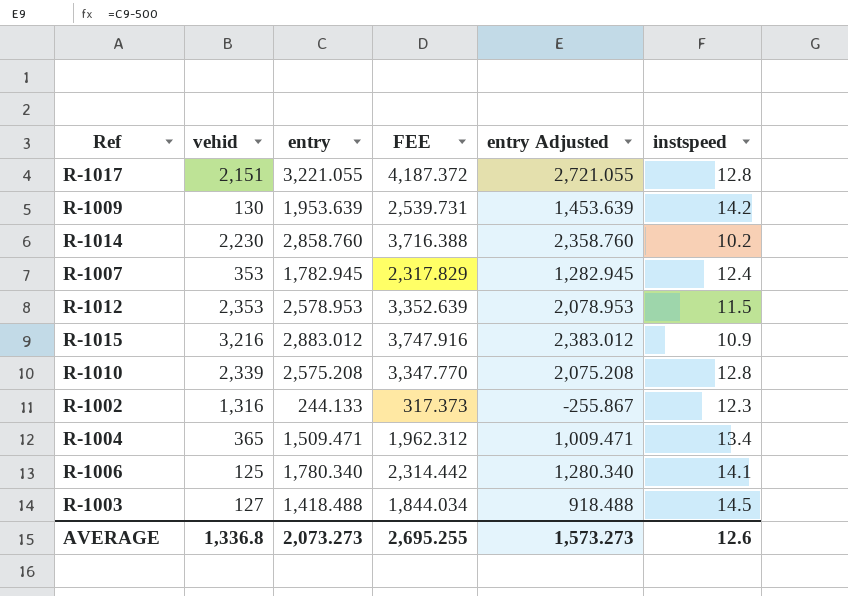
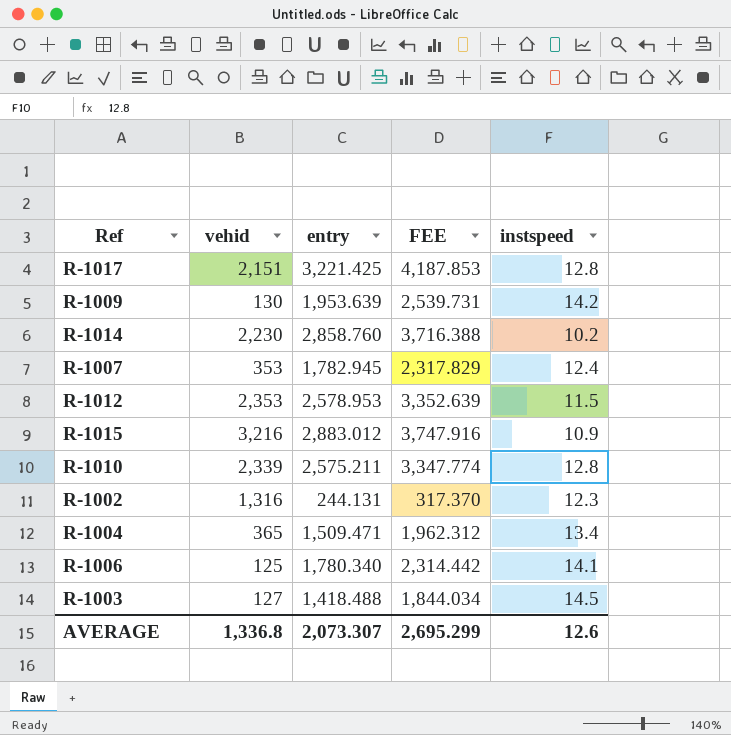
column entry Adjusted | formula: [entry] - 500 -> none
R-1017 | entry: 3,221.055 -> 3,221.425
R-1017 | FEE: 4,187.372 -> 4,187.853
R-1010 | entry: 2,575.208 -> 2,575.211
R-1010 | FEE: 3,347.770 -> 3,347.774
R-1002 | entry: 244.133 -> 244.131
R-1002 | FEE: 317.373 -> 317.370
AVERAGE | entry: 2,073.273 -> 2,073.307
AVERAGE | FEE: 2,695.255 -> 2,695.299

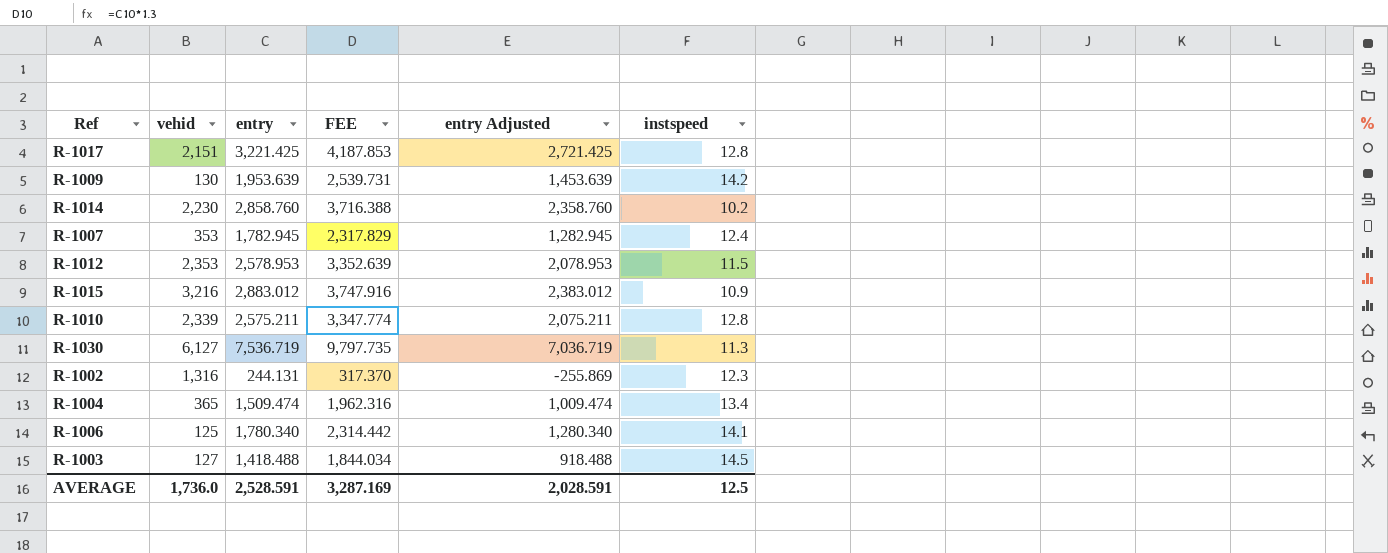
column entry Adjusted | formula: none -> [entry] - 500
row R-1030: none -> 6,127 | 7,536.719 | 9,797.735 | 7,036.719 | 11.3
R-1004 | entry: 1,509.471 -> 1,509.474
R-1004 | FEE: 1,962.312 -> 1,962.316
AVERAGE | vehid: 1,336.8 -> 1,736.0
AVERAGE | entry: 2,073.307 -> 2,528.591
AVERAGE | FEE: 2,695.299 -> 3,287.169
AVERAGE | instspeed: 12.6 -> 12.5

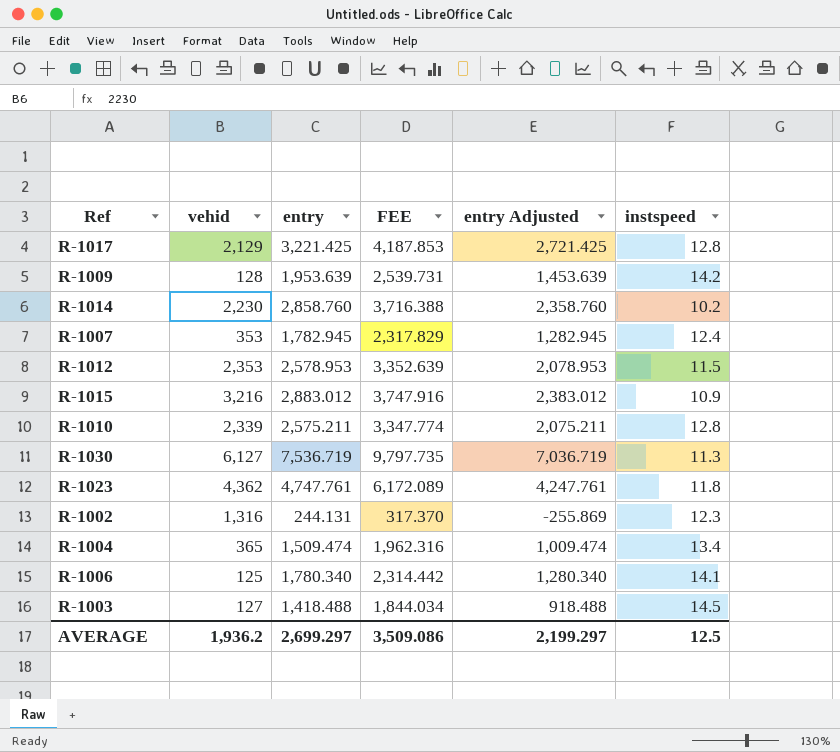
R-1017 | vehid: 2,151 -> 2,129
R-1009 | vehid: 130 -> 128
row R-1023: none -> 4,362 | 4,747.761 | 6,172.089 | 4,247.761 | 11.8
AVERAGE | vehid: 1,736.0 -> 1,936.2
AVERAGE | entry: 2,528.591 -> 2,699.297
AVERAGE | FEE: 3,287.169 -> 3,509.086
AVERAGE | entry Adjusted: 2,028.591 -> 2,199.297

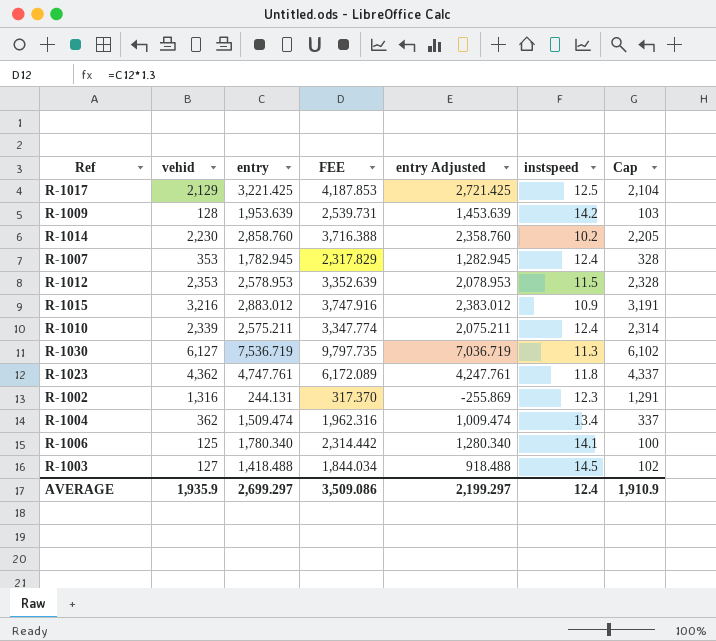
column Cap | formula: none -> [vehid] - 25
R-1017 | instspeed: 12.8 -> 12.5
R-1010 | instspeed: 12.8 -> 12.4
R-1004 | vehid: 365 -> 362
AVERAGE | vehid: 1,936.2 -> 1,935.9
AVERAGE | instspeed: 12.5 -> 12.4

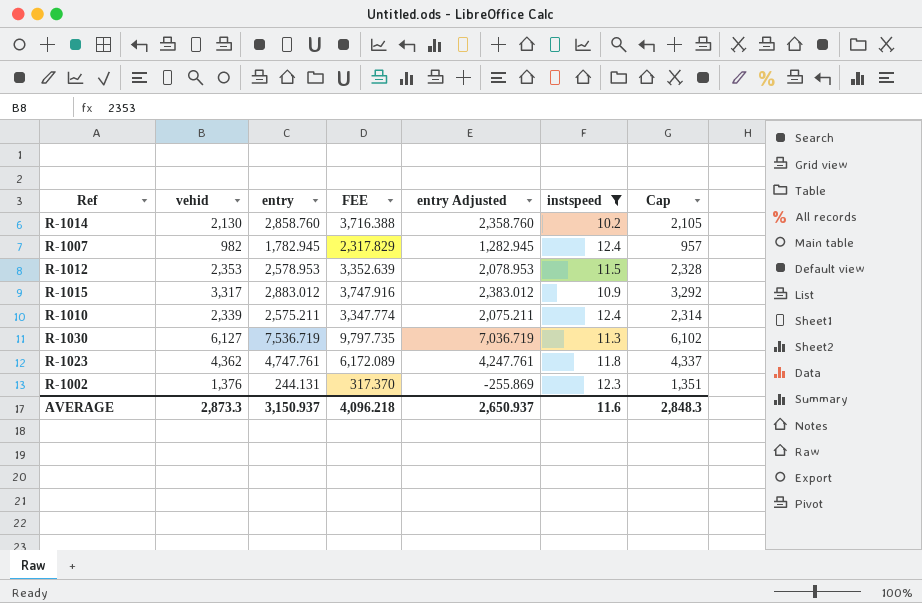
filter: none -> instspeed <= 12.4
R-1014 | vehid: 2,230 -> 2,130
R-1014 | Cap: 2,205 -> 2,105
R-1007 | vehid: 353 -> 982
R-1007 | Cap: 328 -> 957
R-1015 | vehid: 3,216 -> 3,317
R-1015 | Cap: 3,191 -> 3,292
R-1002 | vehid: 1,316 -> 1,376
R-1002 | Cap: 1,291 -> 1,351
AVERAGE | vehid: 1,935.9 -> 2,873.3
AVERAGE | entry: 2,699.297 -> 3,150.937
AVERAGE | FEE: 3,509.086 -> 4,096.218
AVERAGE | entry Adjusted: 2,199.297 -> 2,650.937
AVERAGE | instspeed: 12.4 -> 11.6
AVERAGE | Cap: 1,910.9 -> 2,848.3

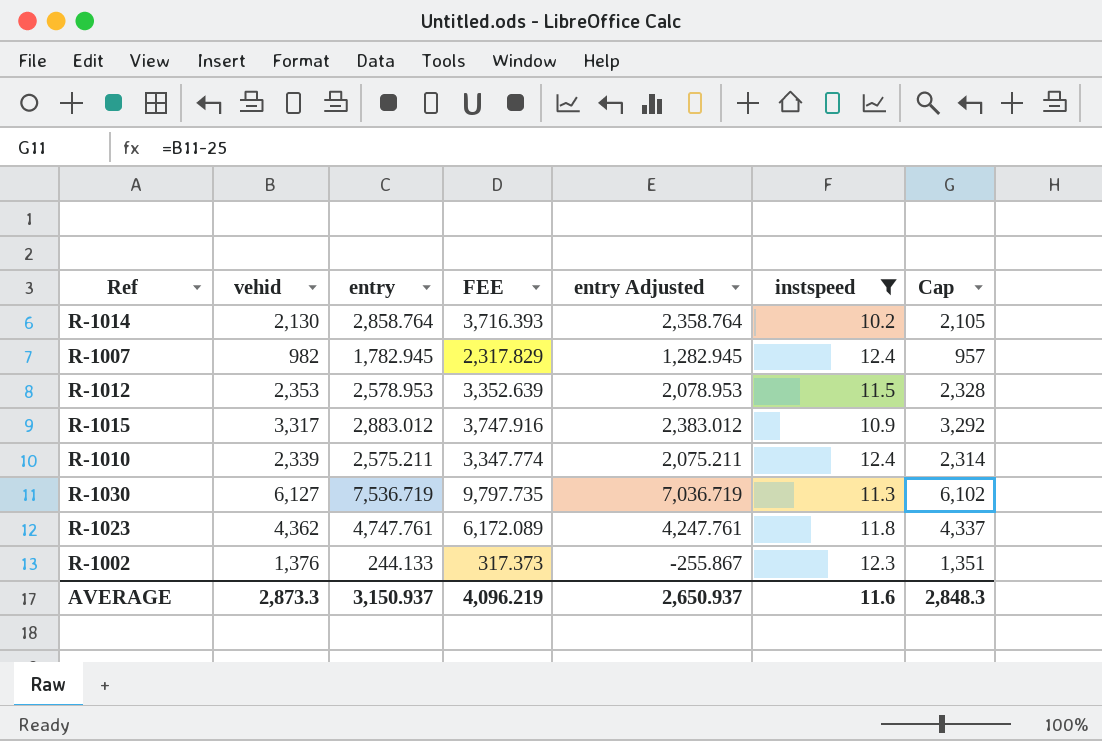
R-1014 | entry: 2,858.760 -> 2,858.764
R-1014 | FEE: 3,716.388 -> 3,716.393
R-1014 | entry Adjusted: 2,358.760 -> 2,358.764
R-1002 | entry: 244.131 -> 244.133
R-1002 | FEE: 317.370 -> 317.373
R-1002 | entry Adjusted: -255.869 -> -255.867
AVERAGE | FEE: 4,096.218 -> 4,096.219

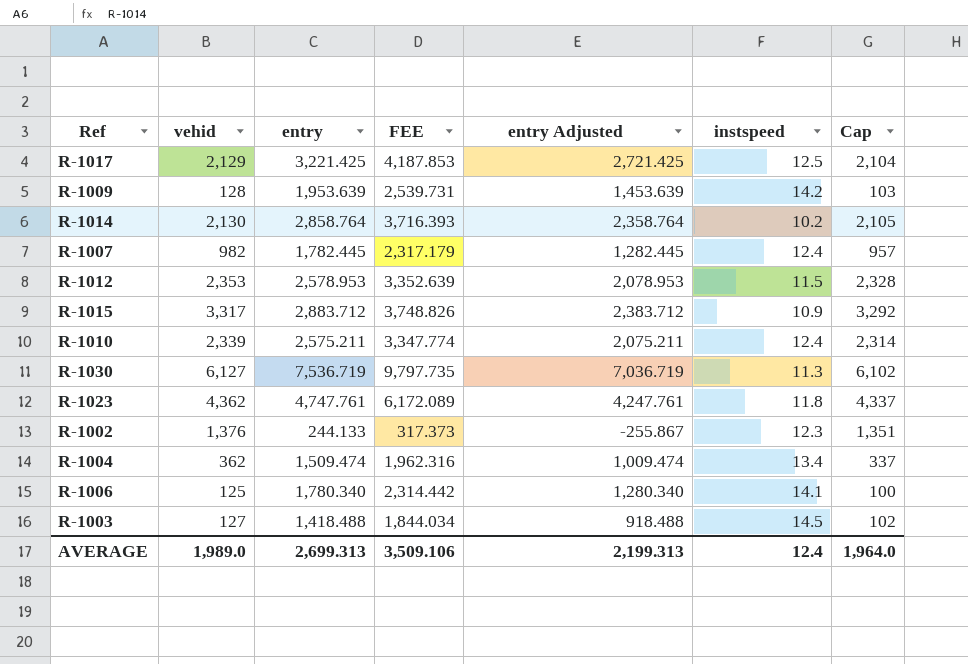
filter: instspeed <= 12.4 -> none
R-1007 | entry: 1,782.945 -> 1,782.445
R-1007 | FEE: 2,317.829 -> 2,317.179
R-1007 | entry Adjusted: 1,282.945 -> 1,282.445
R-1015 | entry: 2,883.012 -> 2,883.712
R-1015 | FEE: 3,747.916 -> 3,748.826
R-1015 | entry Adjusted: 2,383.012 -> 2,383.712
AVERAGE | vehid: 2,873.3 -> 1,989.0
AVERAGE | entry: 3,150.937 -> 2,699.313
AVERAGE | FEE: 4,096.219 -> 3,509.106
AVERAGE | entry Adjusted: 2,650.937 -> 2,199.313
AVERAGE | instspeed: 11.6 -> 12.4
AVERAGE | Cap: 2,848.3 -> 1,964.0

